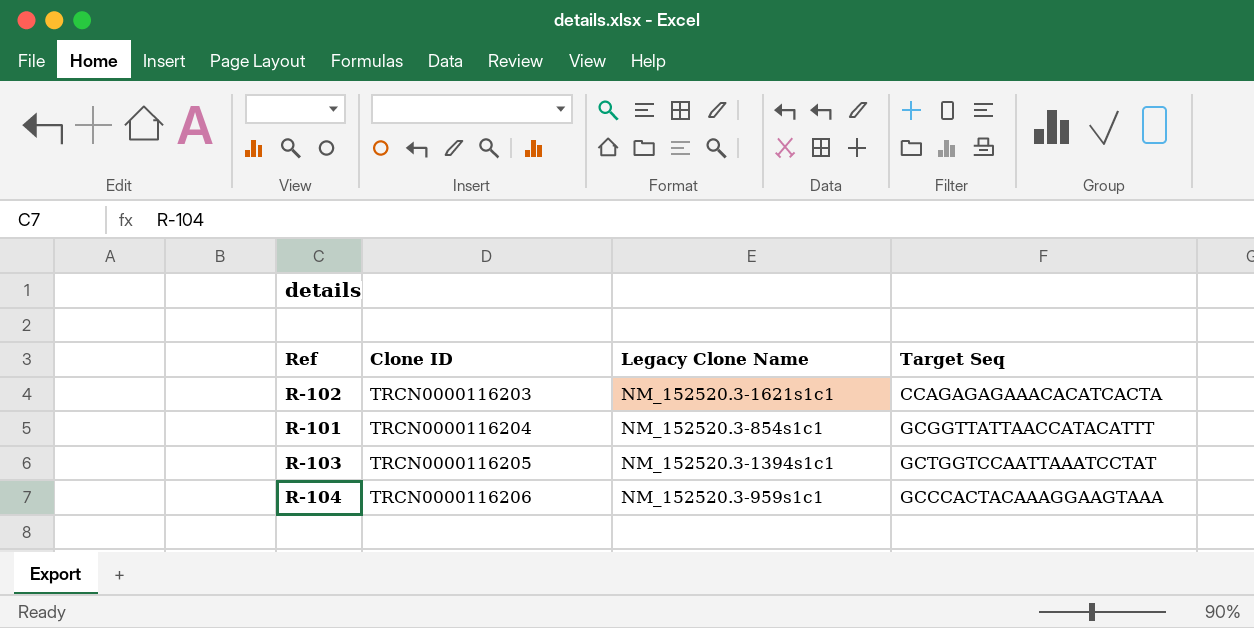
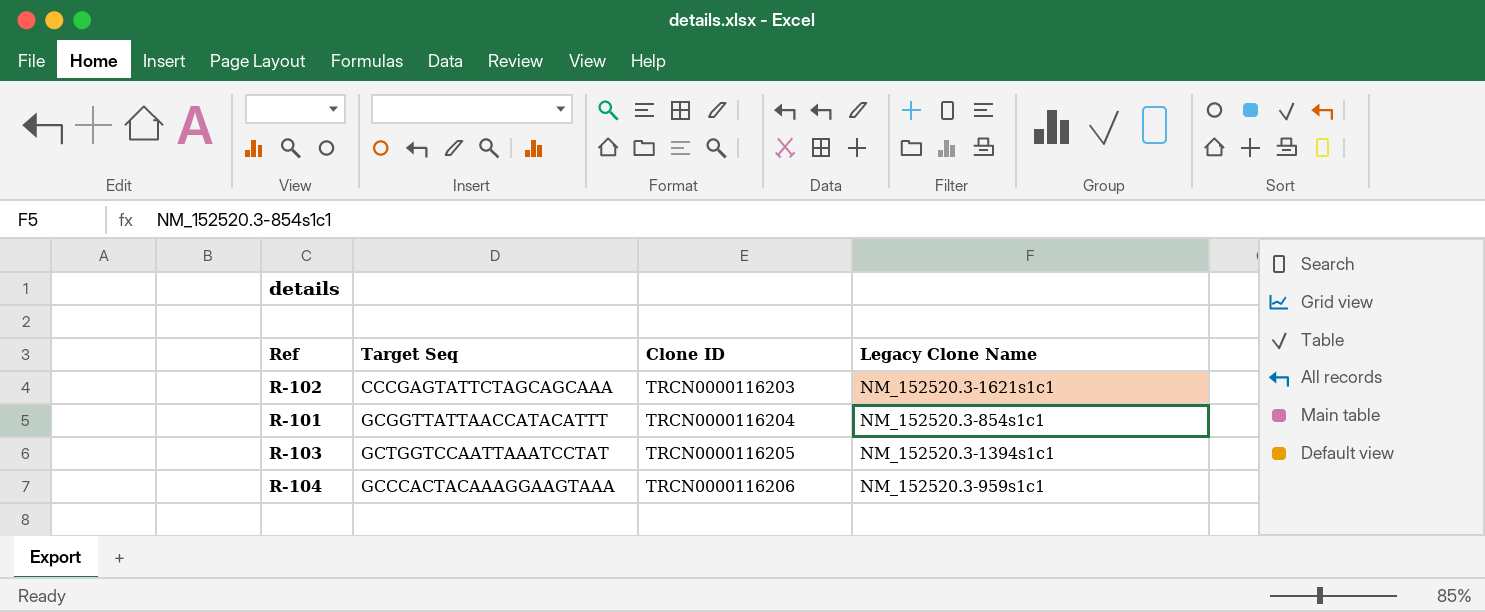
column Target Seq | position: 4 -> 2
R-102 | Target Seq: CCAGAGAGAAACACATCACTA -> CCCGAGTATTCTAGCAGCAAA

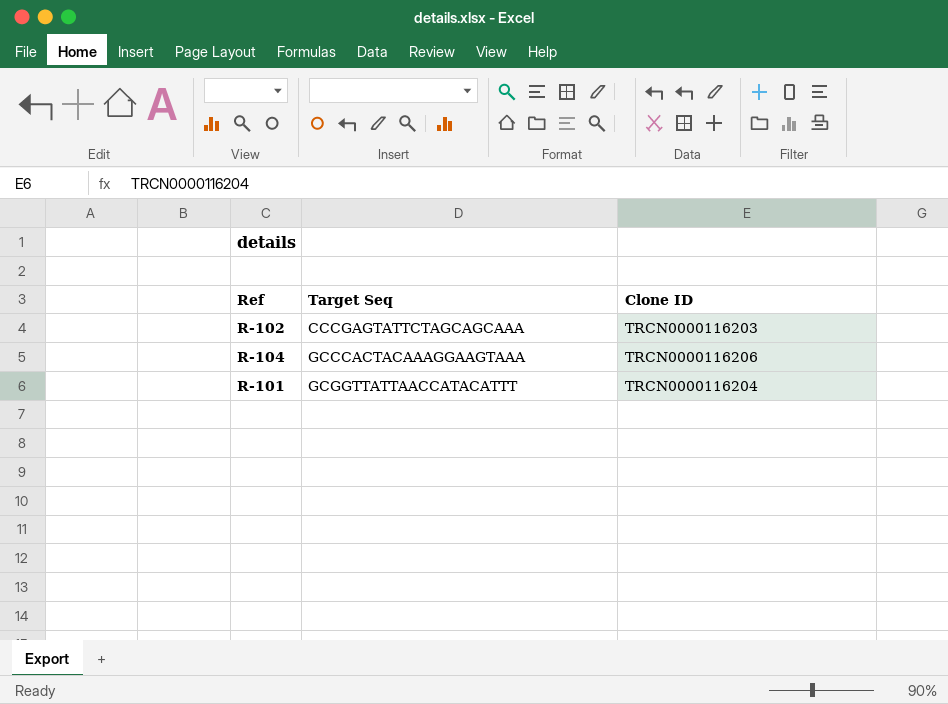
row order: Clone ID ascending -> Target Seq ascending
column Legacy Clone Name | position: 4 -> none
row R-103: GCTGGTCCAATTAAATCCTAT | TRCN0000116205 | NM_152520.3-1394s1c1 -> none

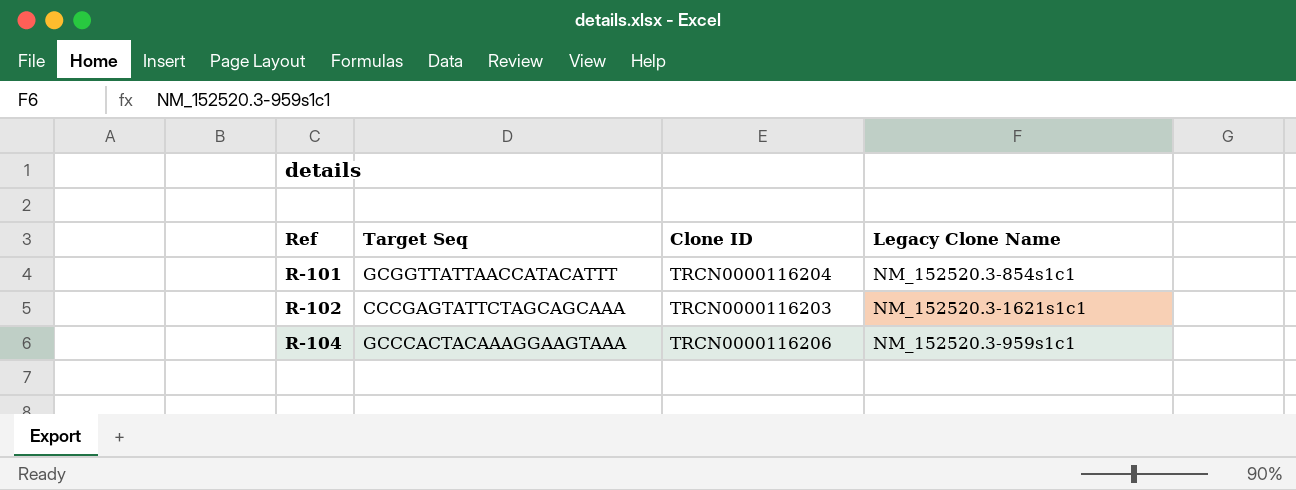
row order: Target Seq ascending -> Ref ascending
column Legacy Clone Name | position: none -> 4

